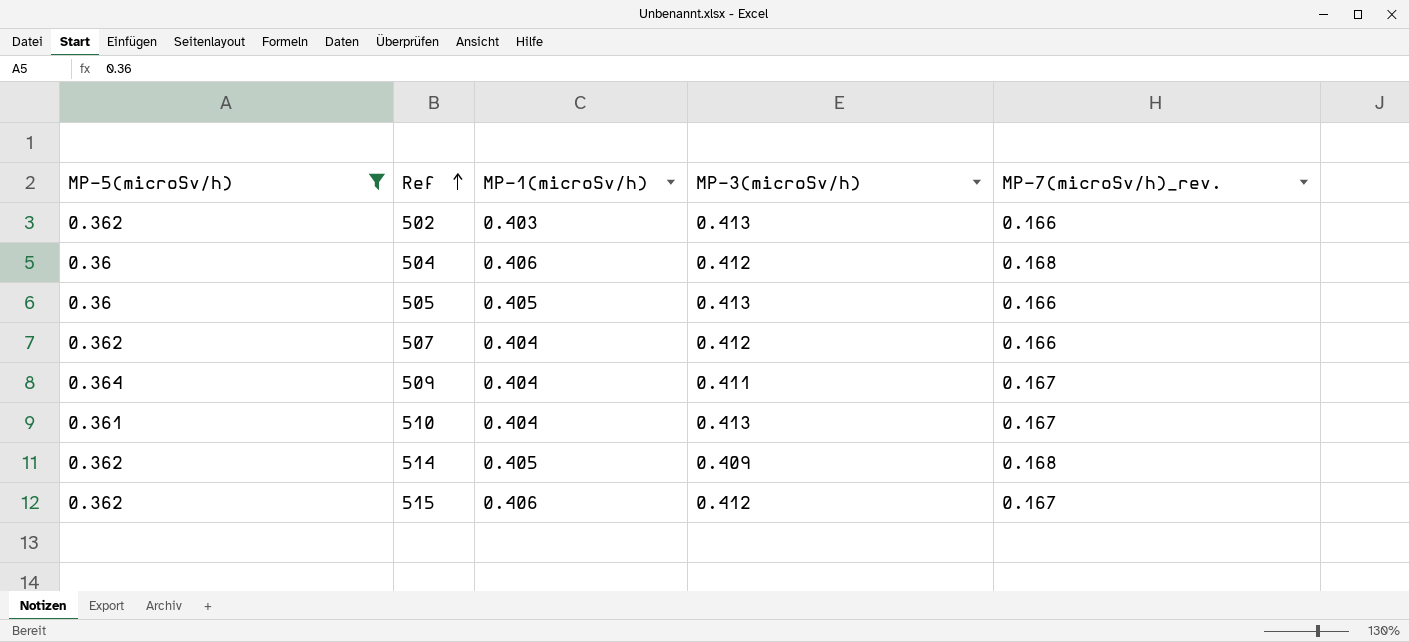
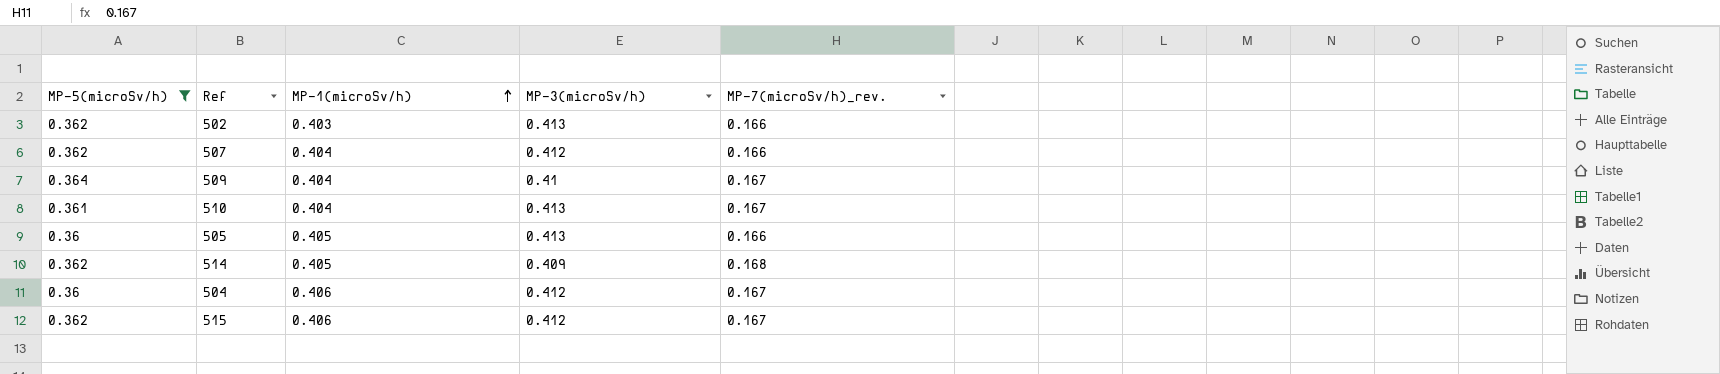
row order: Ref ascending -> MP-1(microSv/h) ascending
509 | MP-3(microSv/h): 0.411 -> 0.41
504 | MP-7(microSv/h)_rev.: 0.168 -> 0.167

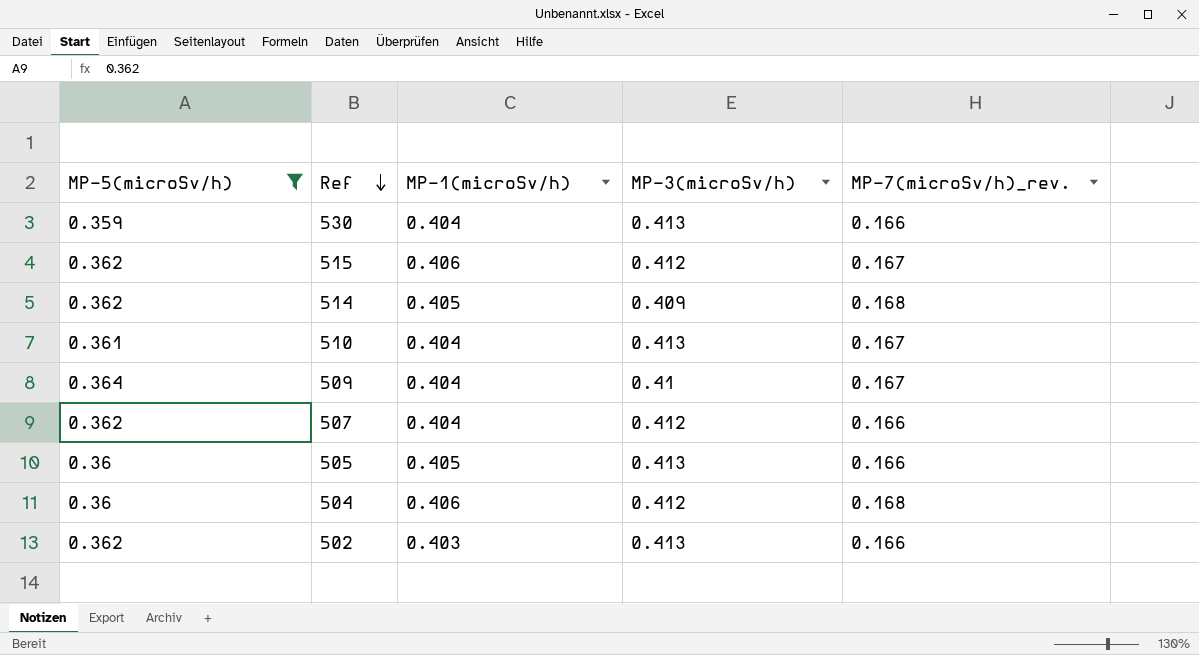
row order: MP-1(microSv/h) ascending -> Ref descending
row 530: none -> 0.359 | 0.404 | 0.413 | 0.166
504 | MP-7(microSv/h)_rev.: 0.167 -> 0.168

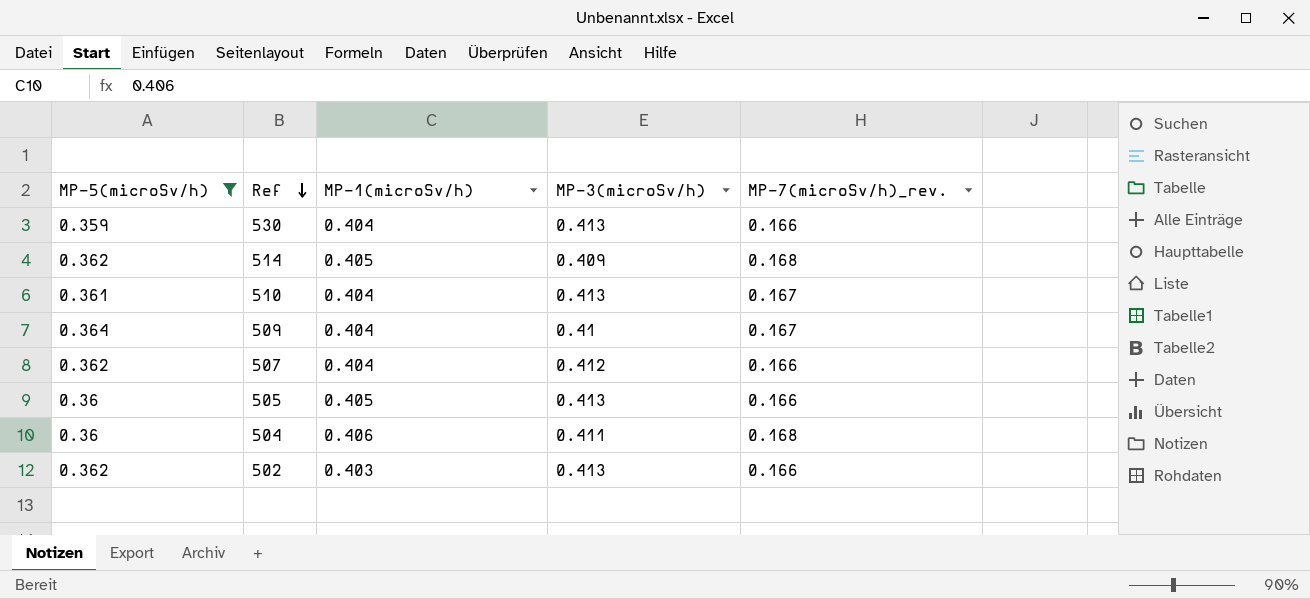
row 515: 0.362 | 0.406 | 0.412 | 0.167 -> none
504 | MP-3(microSv/h): 0.412 -> 0.411

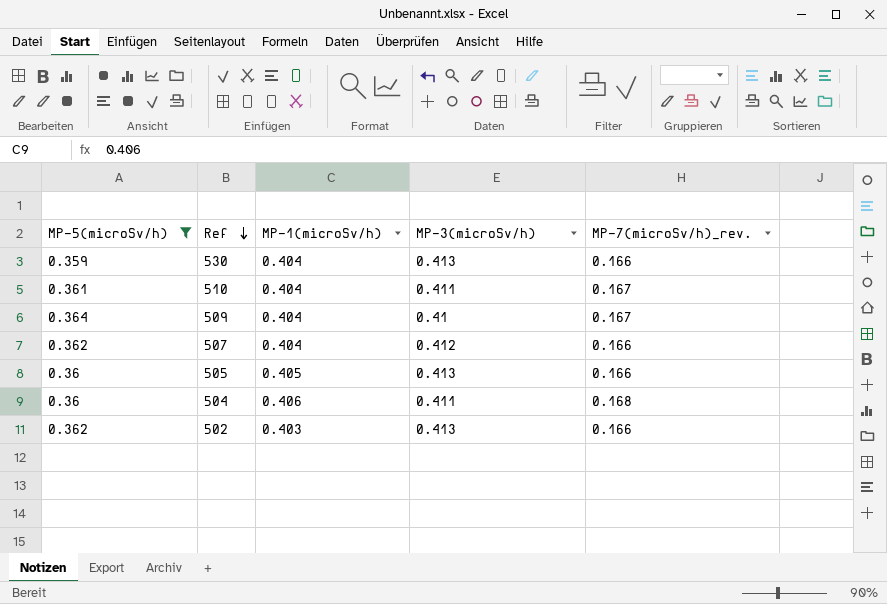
row 514: 0.362 | 0.405 | 0.409 | 0.168 -> none
510 | MP-3(microSv/h): 0.413 -> 0.411

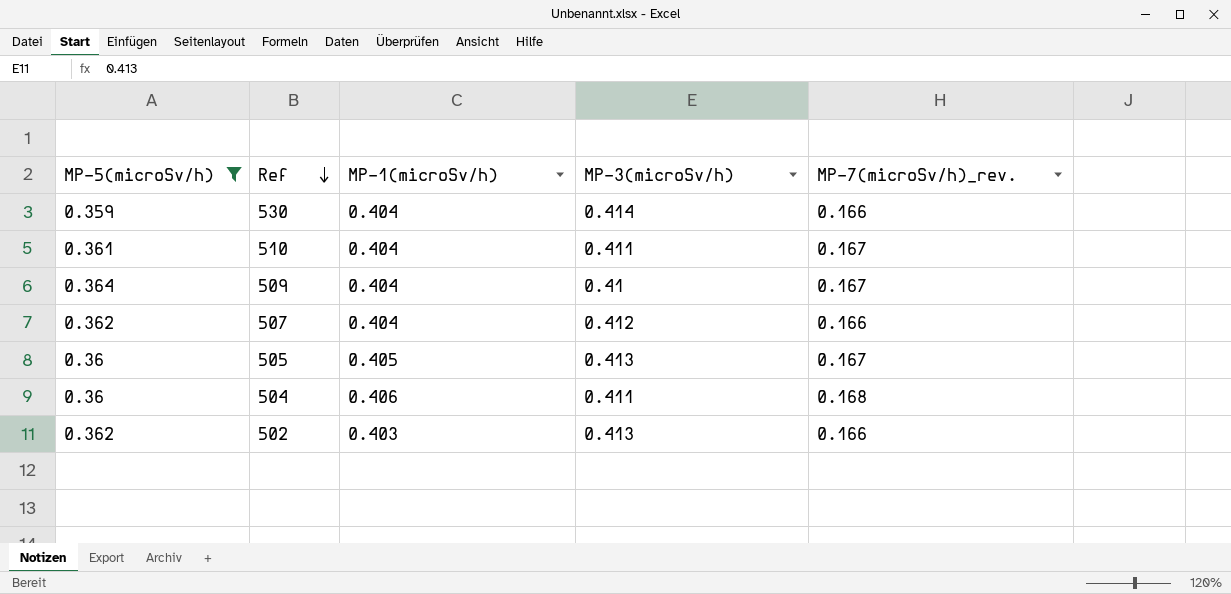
530 | MP-3(microSv/h): 0.413 -> 0.414
505 | MP-7(microSv/h)_rev.: 0.166 -> 0.167

